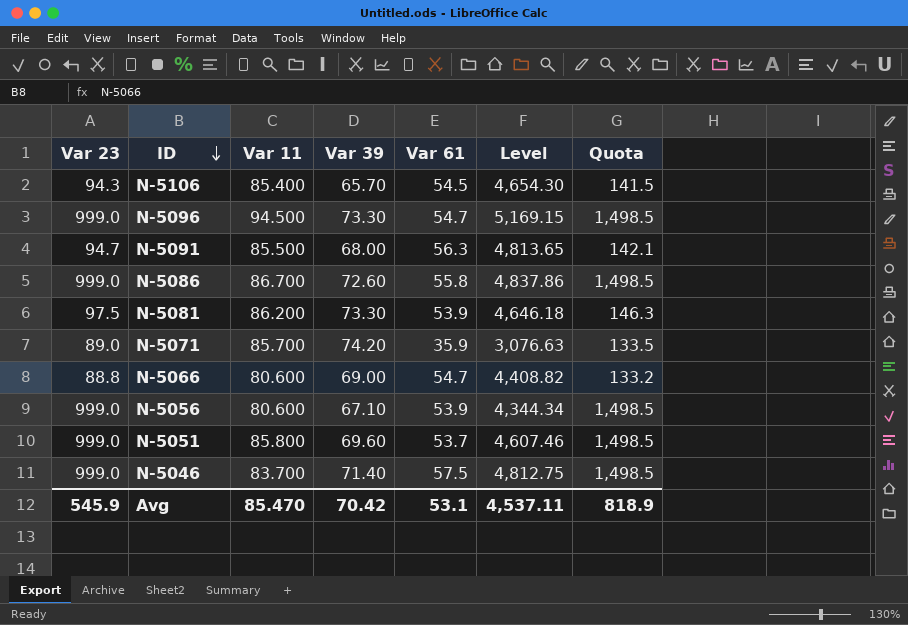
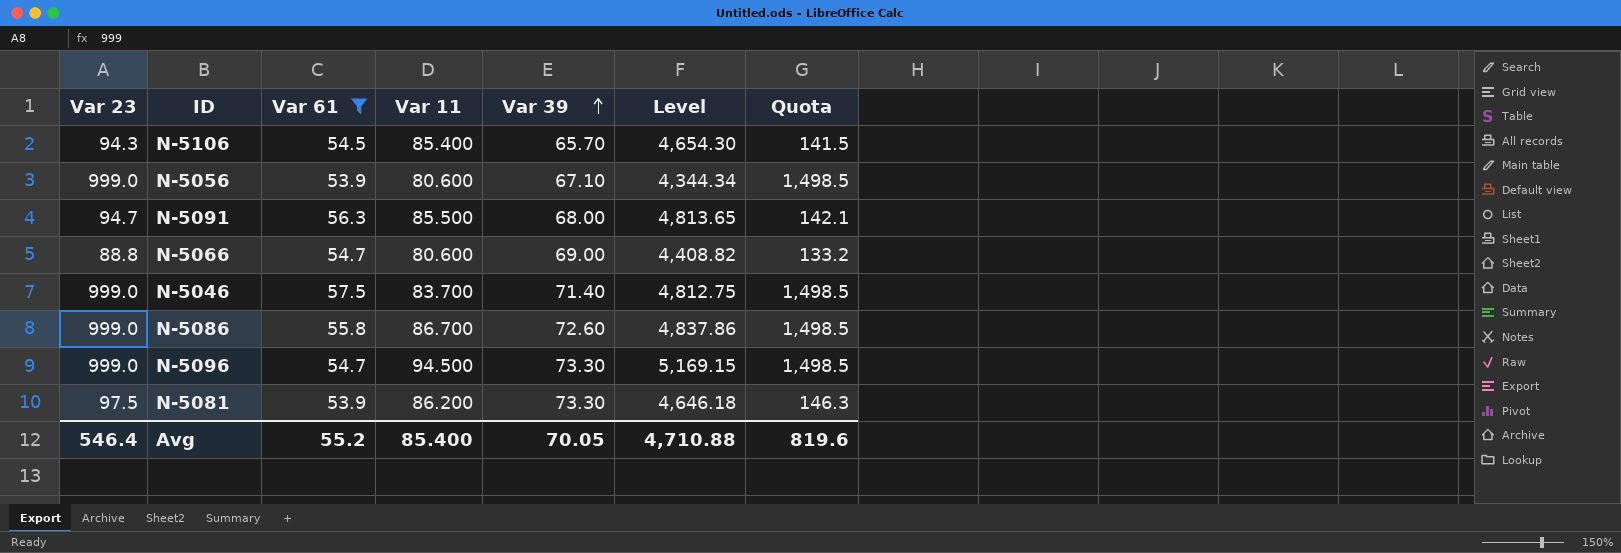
filter: none -> Var 61 >= 53.9
row order: ID descending -> Var 39 ascending
column Var 61 | position: 5 -> 3
Avg | Var 23: 545.9 -> 546.4
Avg | Var 61: 53.1 -> 55.2
Avg | Var 11: 85.470 -> 85.400
Avg | Var 39: 70.42 -> 70.05
Avg | Level: 4,537.11 -> 4,710.88
Avg | Quota: 818.9 -> 819.6

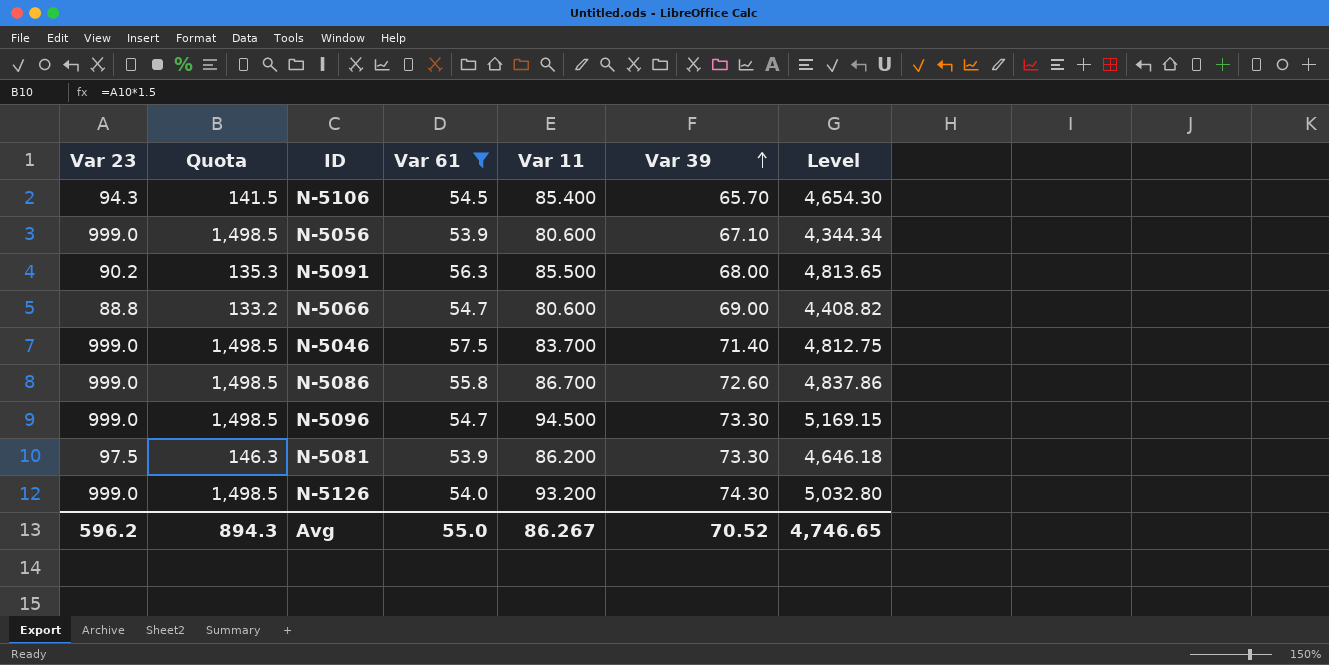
column Quota | position: 7 -> 2
N-5091 | Var 23: 94.7 -> 90.2
N-5091 | Quota: 142.1 -> 135.3
row N-5126: none -> 999.0 | 1,498.5 | 54.0 | 93.200 | 74.30 | 5,032.80
Avg | Var 23: 546.4 -> 596.2
Avg | Quota: 819.6 -> 894.3
Avg | Var 61: 55.2 -> 55.0
Avg | Var 11: 85.400 -> 86.267
Avg | Var 39: 70.05 -> 70.52
Avg | Level: 4,710.88 -> 4,746.65

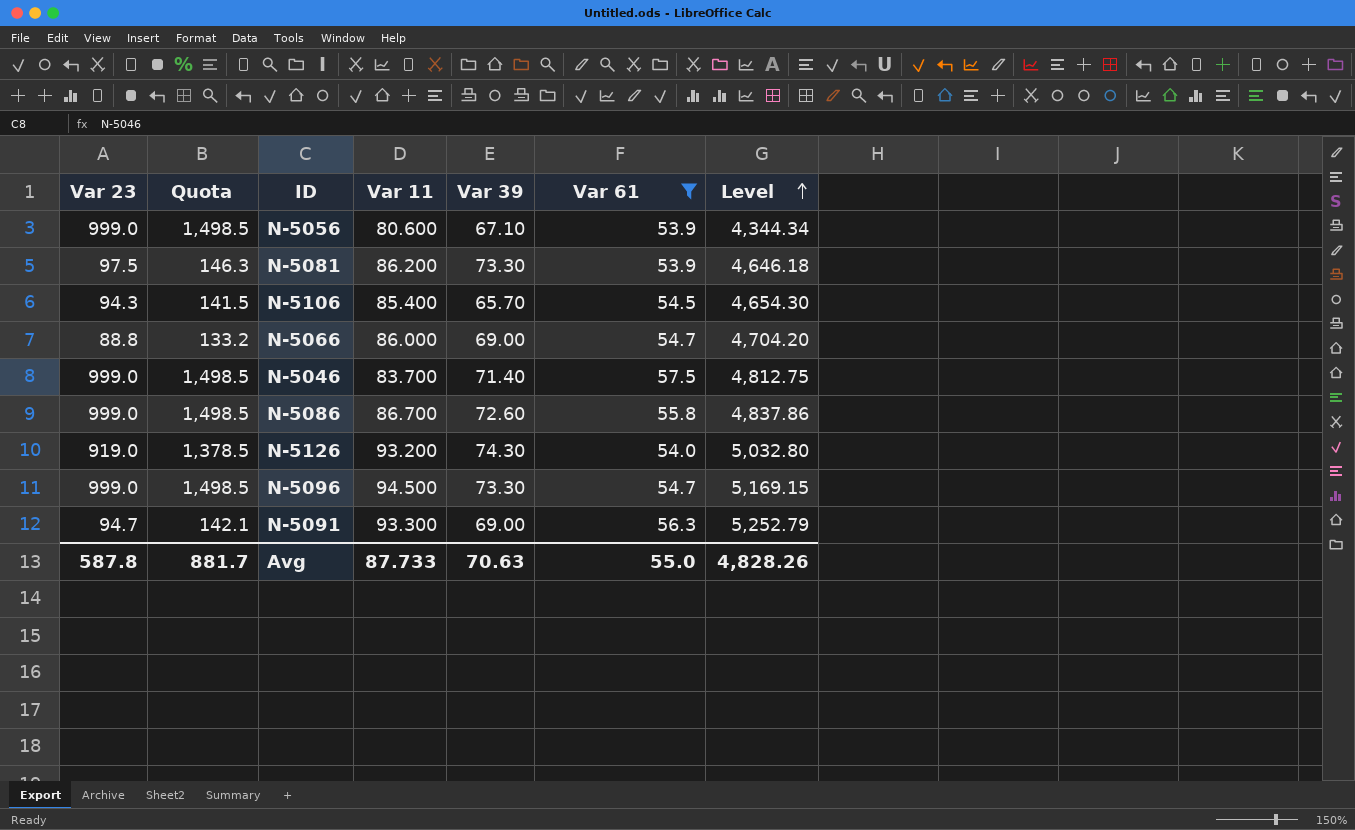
row order: Var 39 ascending -> Level ascending
column Var 61 | position: 4 -> 6
N-5066 | Var 11: 80.600 -> 86.000
N-5066 | Level: 4,408.82 -> 4,704.20
N-5126 | Var 23: 999.0 -> 919.0
N-5126 | Quota: 1,498.5 -> 1,378.5
N-5091 | Var 23: 90.2 -> 94.7
N-5091 | Quota: 135.3 -> 142.1
N-5091 | Var 11: 85.500 -> 93.300
N-5091 | Var 39: 68.00 -> 69.00
N-5091 | Level: 4,813.65 -> 5,252.79
Avg | Var 23: 596.2 -> 587.8
Avg | Quota: 894.3 -> 881.7
Avg | Var 11: 86.267 -> 87.733
Avg | Var 39: 70.52 -> 70.63
Avg | Level: 4,746.65 -> 4,828.26

